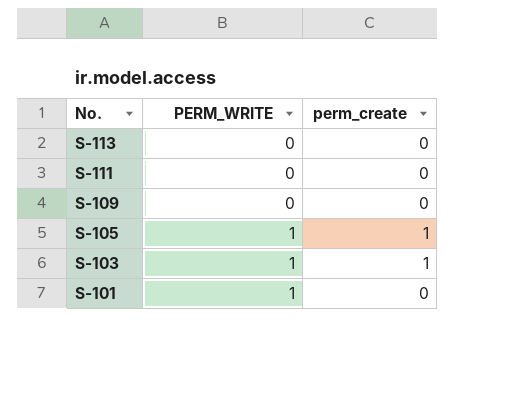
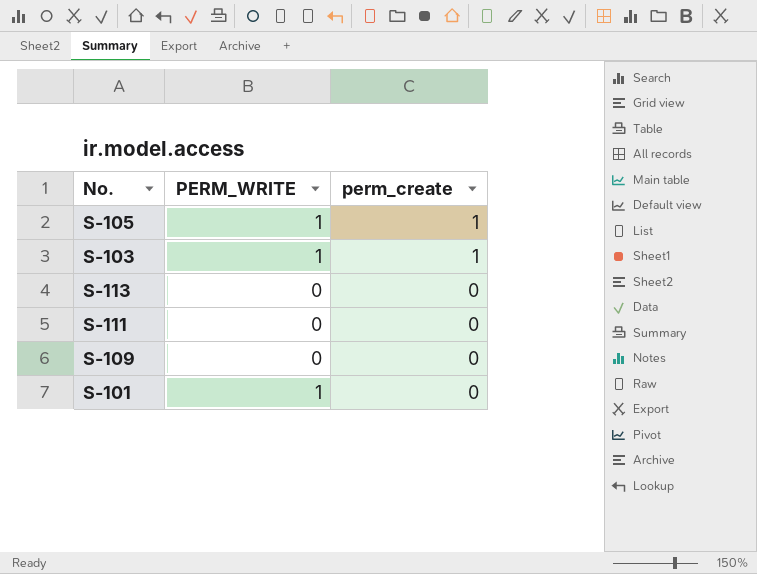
row order: No. descending -> perm_create descending

